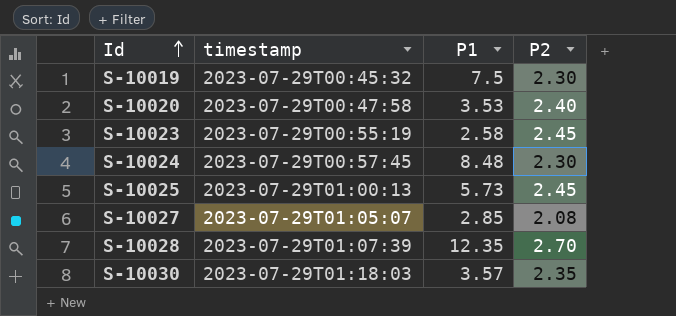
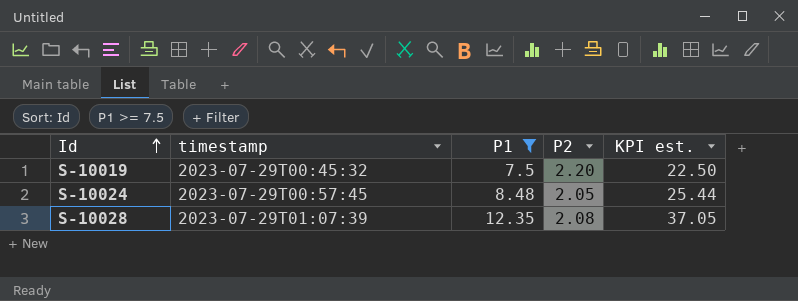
filter: none -> P1 >= 7.5
column KPI est. | formula: none -> [P1] * 3
S-10019 | P2: 2.30 -> 2.20
S-10024 | P2: 2.30 -> 2.05
S-10028 | P2: 2.70 -> 2.08

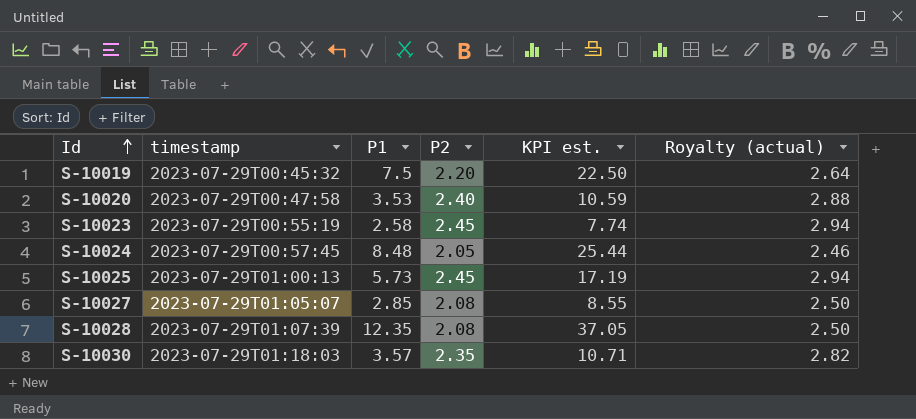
filter: P1 >= 7.5 -> none
column Royalty (actual) | formula: none -> [P2] * 1.2

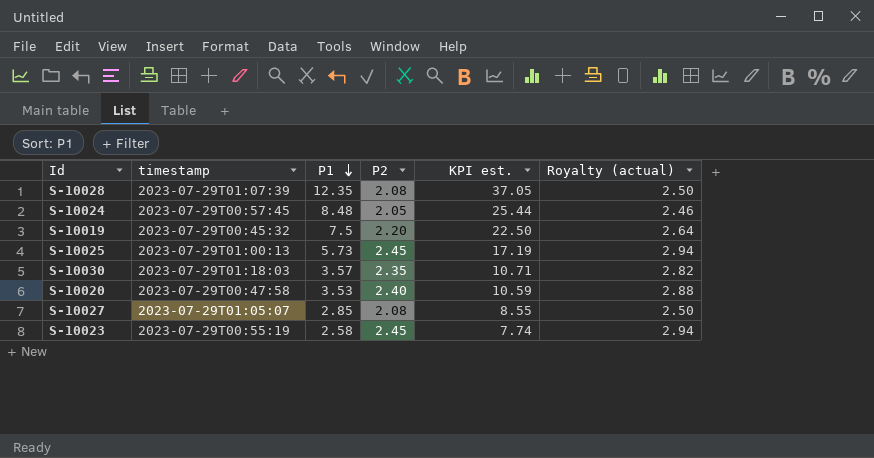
row order: Id ascending -> P1 descending

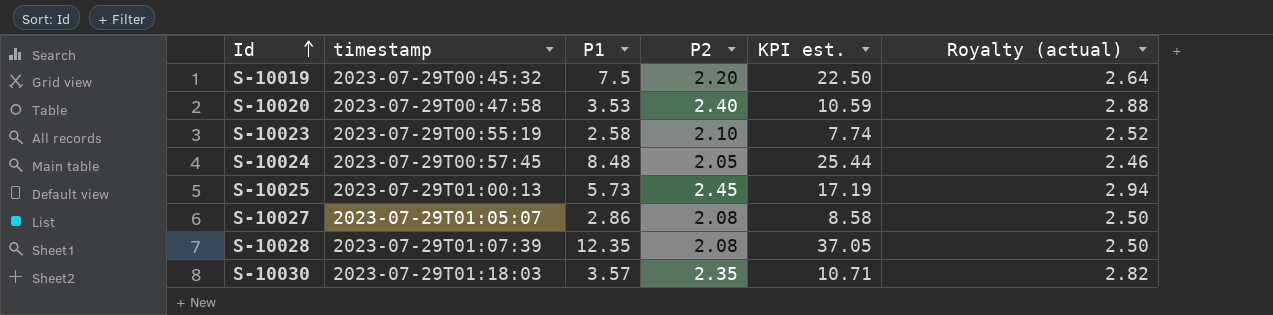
row order: P1 descending -> Id ascending
S-10023 | P2: 2.45 -> 2.10
S-10023 | Royalty (actual): 2.94 -> 2.52
S-10027 | P1: 2.85 -> 2.86
S-10027 | KPI est.: 8.55 -> 8.58

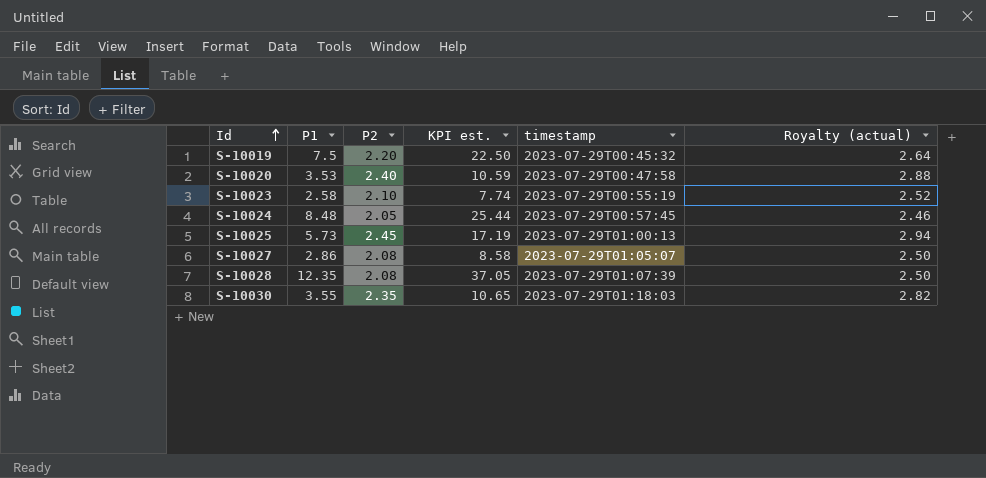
column timestamp | position: 2 -> 5
S-10030 | P1: 3.57 -> 3.55
S-10030 | KPI est.: 10.71 -> 10.65

